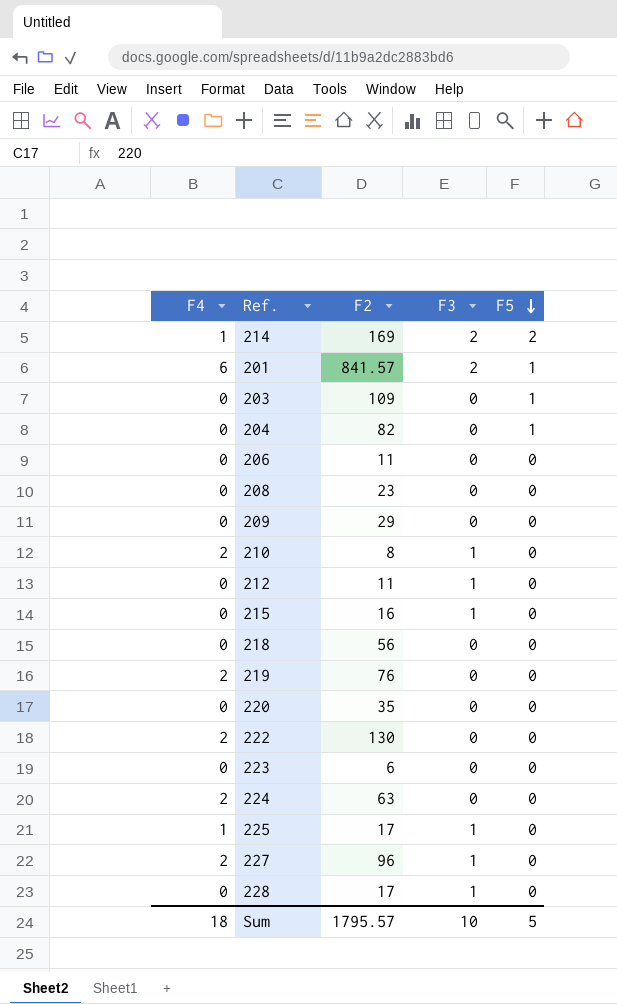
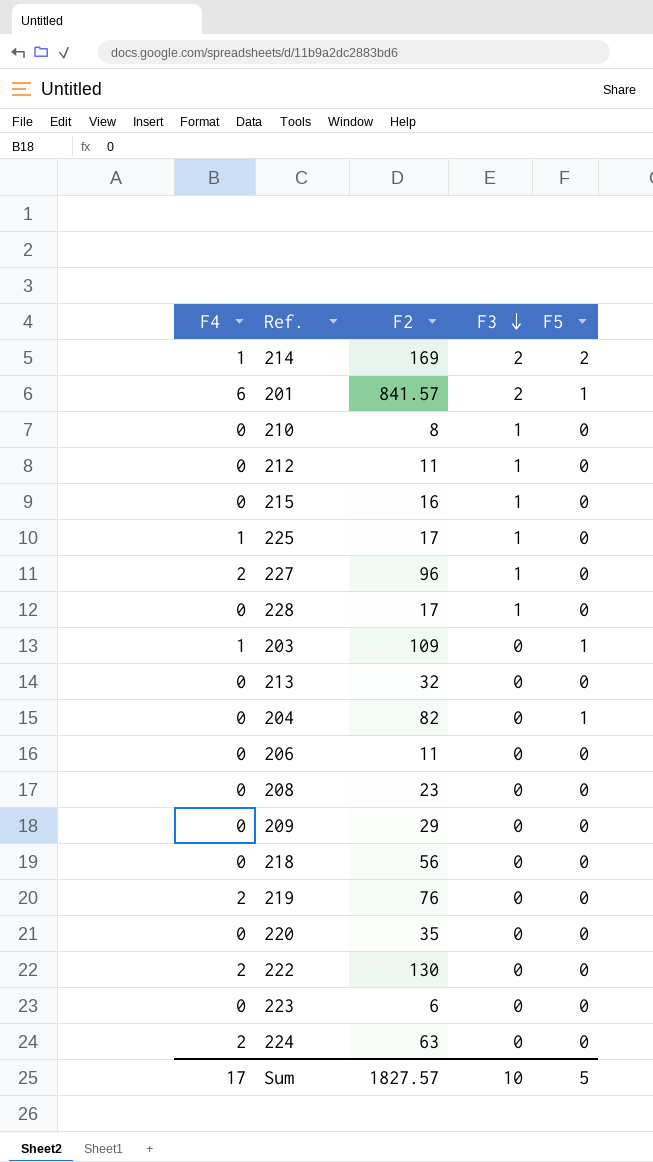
row order: F5 descending -> F3 descending
210 | F4: 2 -> 0
203 | F4: 0 -> 1
row 213: none -> 0 | 32 | 0 | 0
Sum | F4: 18 -> 17
Sum | F2: 1795.57 -> 1827.57

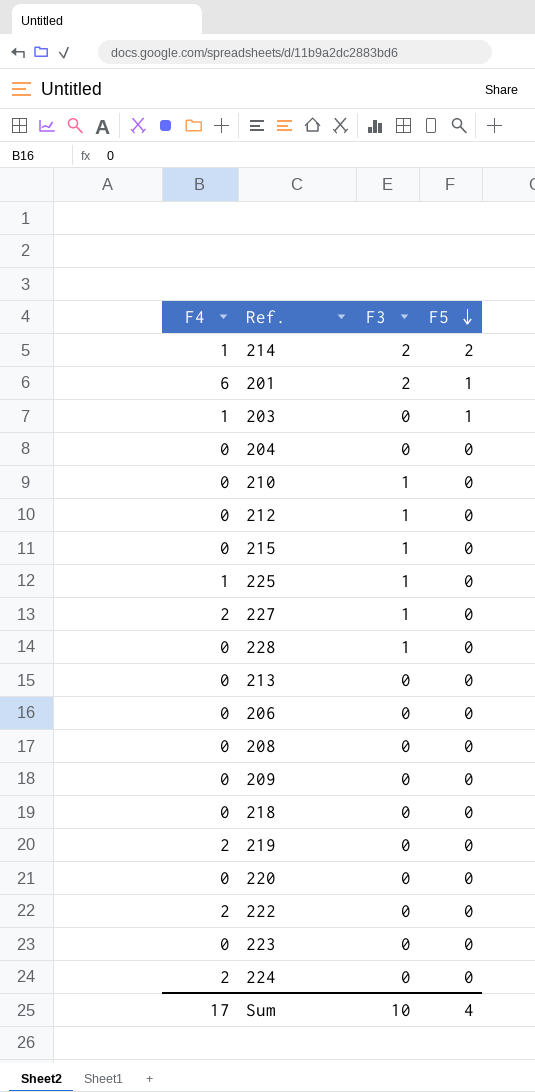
row order: F3 descending -> F5 descending
column F2 | position: 3 -> none
204 | F5: 1 -> 0
Sum | F5: 5 -> 4

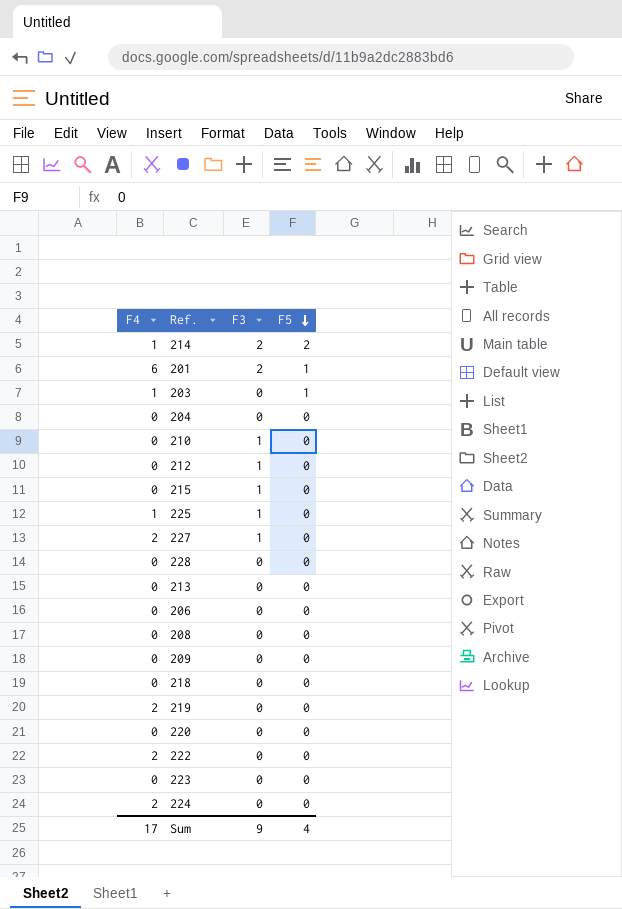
228 | F3: 1 -> 0
Sum | F3: 10 -> 9

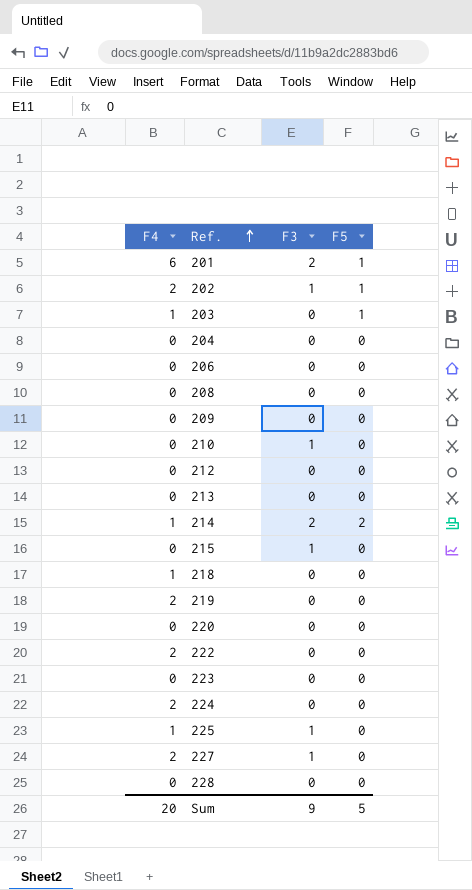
row order: F5 descending -> Ref. ascending
row 202: none -> 2 | 1 | 1
212 | F3: 1 -> 0
218 | F4: 0 -> 1
Sum | F4: 17 -> 20
Sum | F5: 4 -> 5

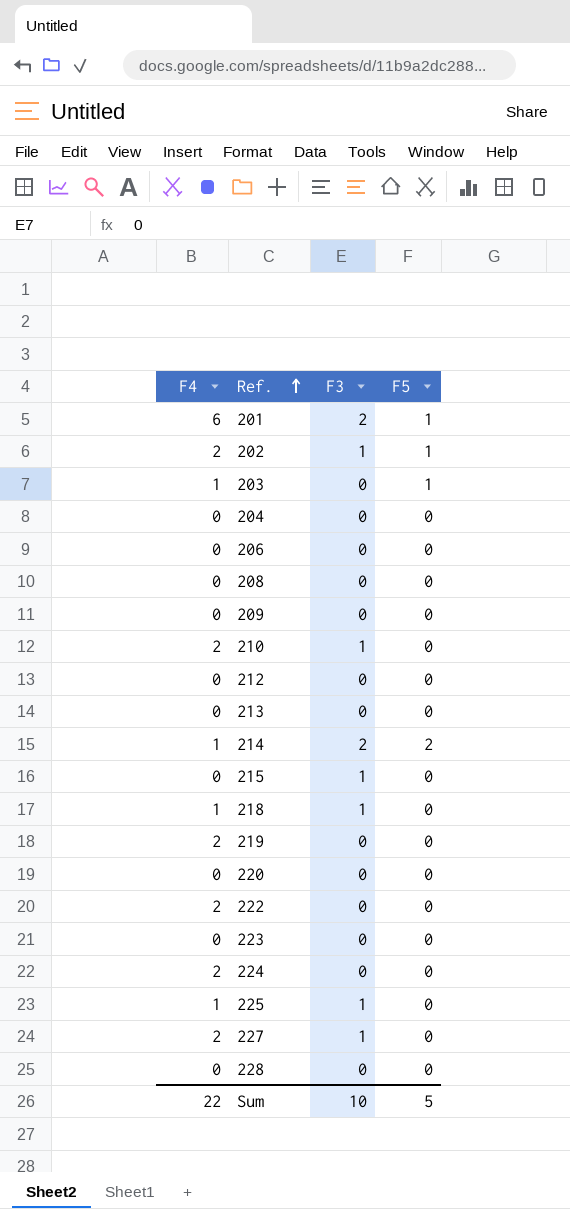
210 | F4: 0 -> 2
218 | F3: 0 -> 1
Sum | F4: 20 -> 22
Sum | F3: 9 -> 10

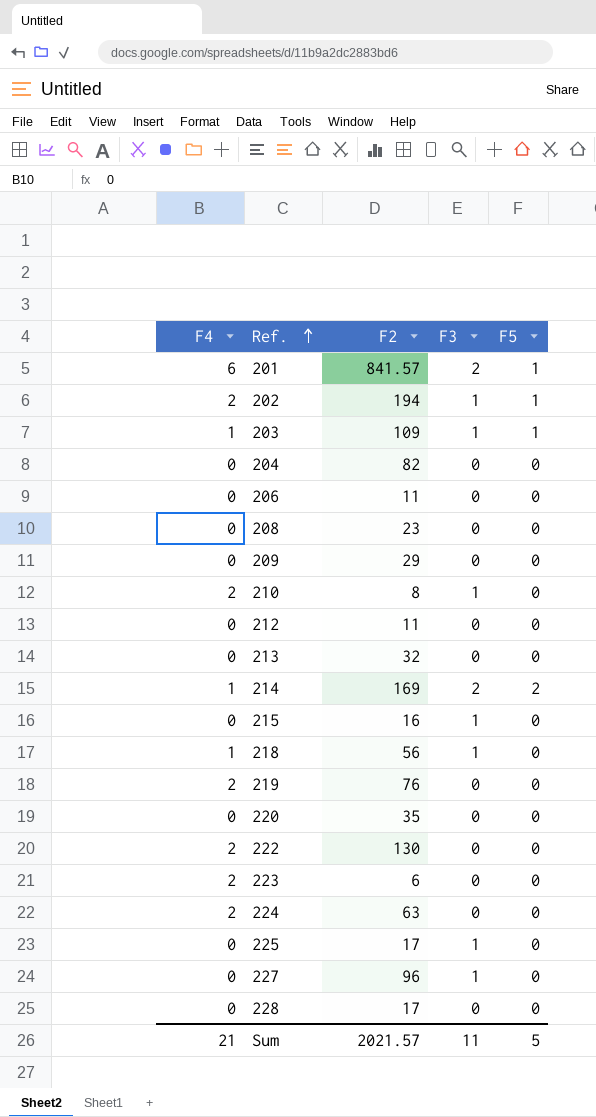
column F2 | position: none -> 3
203 | F3: 0 -> 1
223 | F4: 0 -> 2
225 | F4: 1 -> 0
227 | F4: 2 -> 0
Sum | F4: 22 -> 21
Sum | F3: 10 -> 11

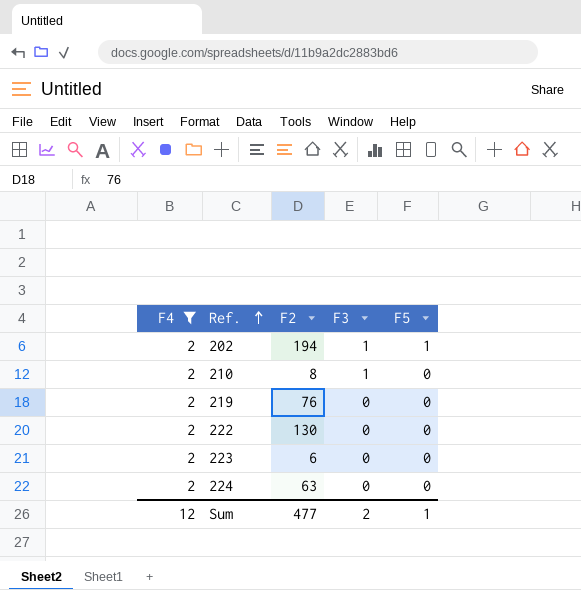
filter: none -> F4 = 2
Sum | F4: 21 -> 12
Sum | F2: 2021.57 -> 477
Sum | F3: 11 -> 2
Sum | F5: 5 -> 1

